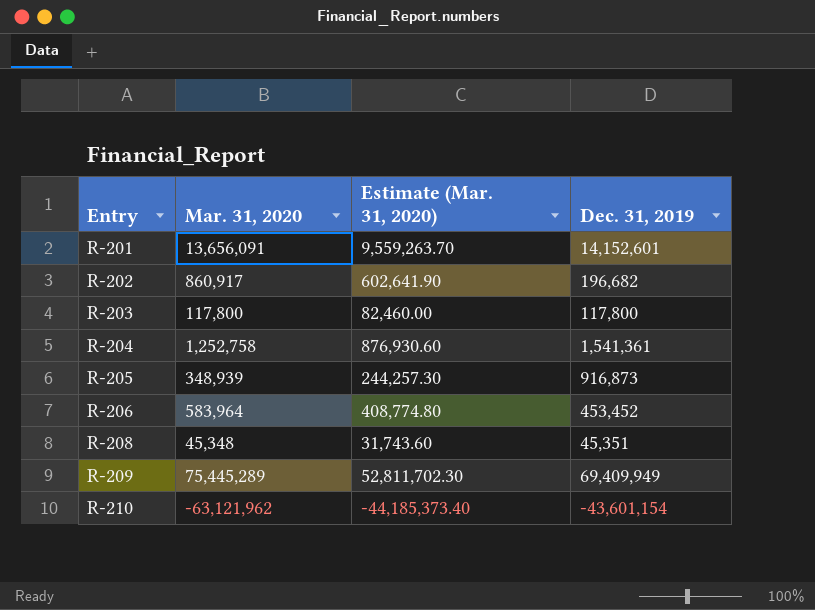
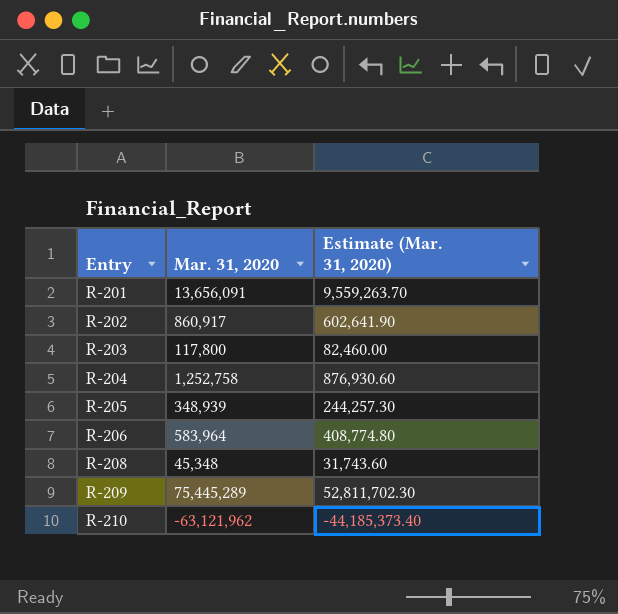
column Dec. 31, 2019 | position: 4 -> none

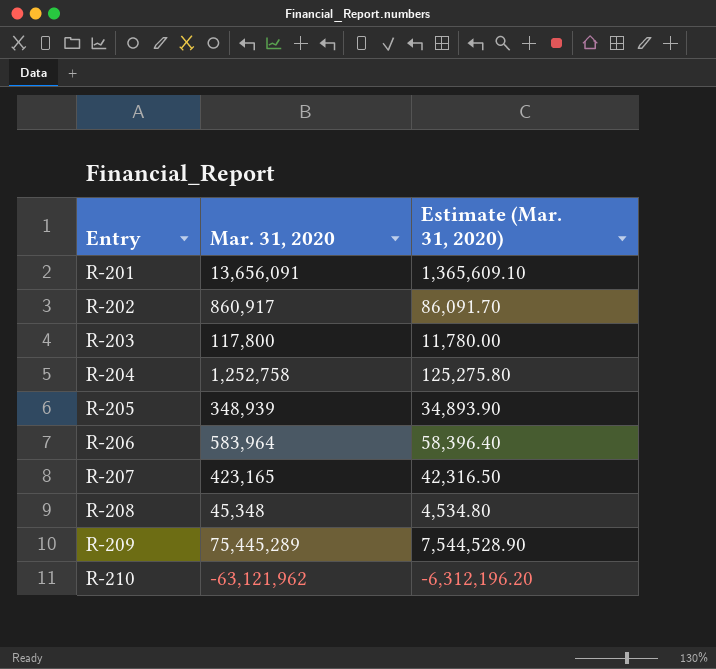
column Estimate (Mar. 31, 2020) | formula: [Mar. 31, 2020] * 0.7 -> [Mar. 31, 2020] * 0.1
row R-207: none -> 423,165 | 42,316.50

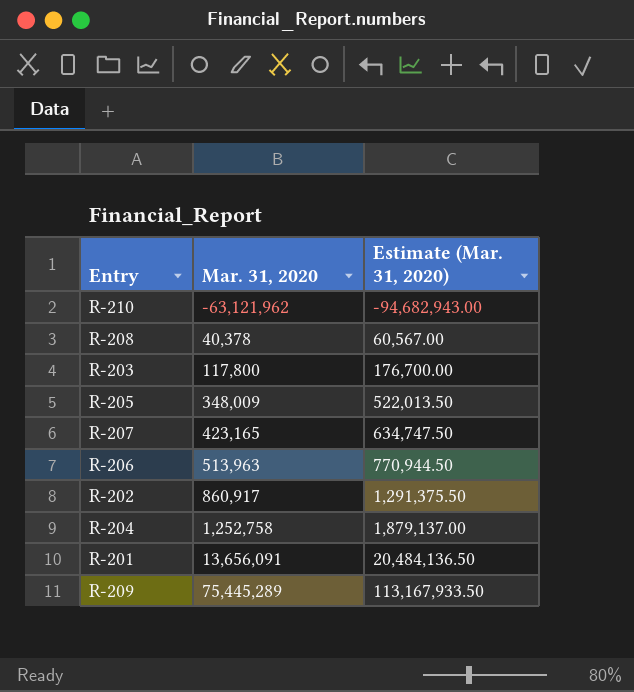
row order: Entry ascending -> Mar. 31, 2020 ascending
column Estimate (Mar. 31, 2020) | formula: [Mar. 31, 2020] * 0.1 -> [Mar. 31, 2020] * 1.5
R-208 | Mar. 31, 2020: 45,348 -> 40,378
R-205 | Mar. 31, 2020: 348,939 -> 348,009
R-206 | Mar. 31, 2020: 583,964 -> 513,963

